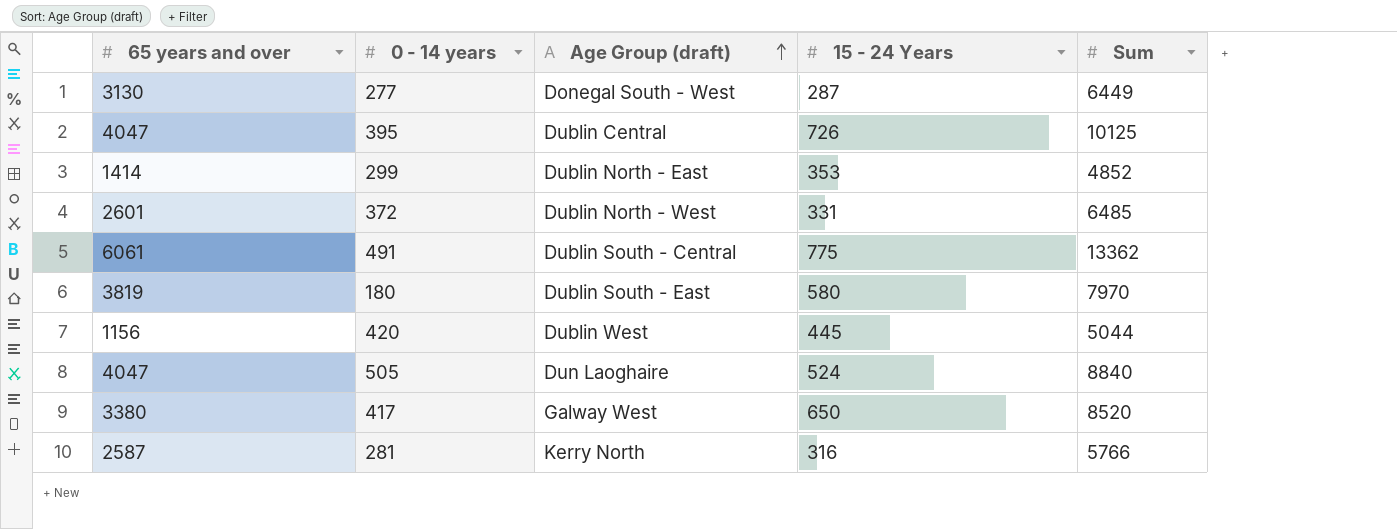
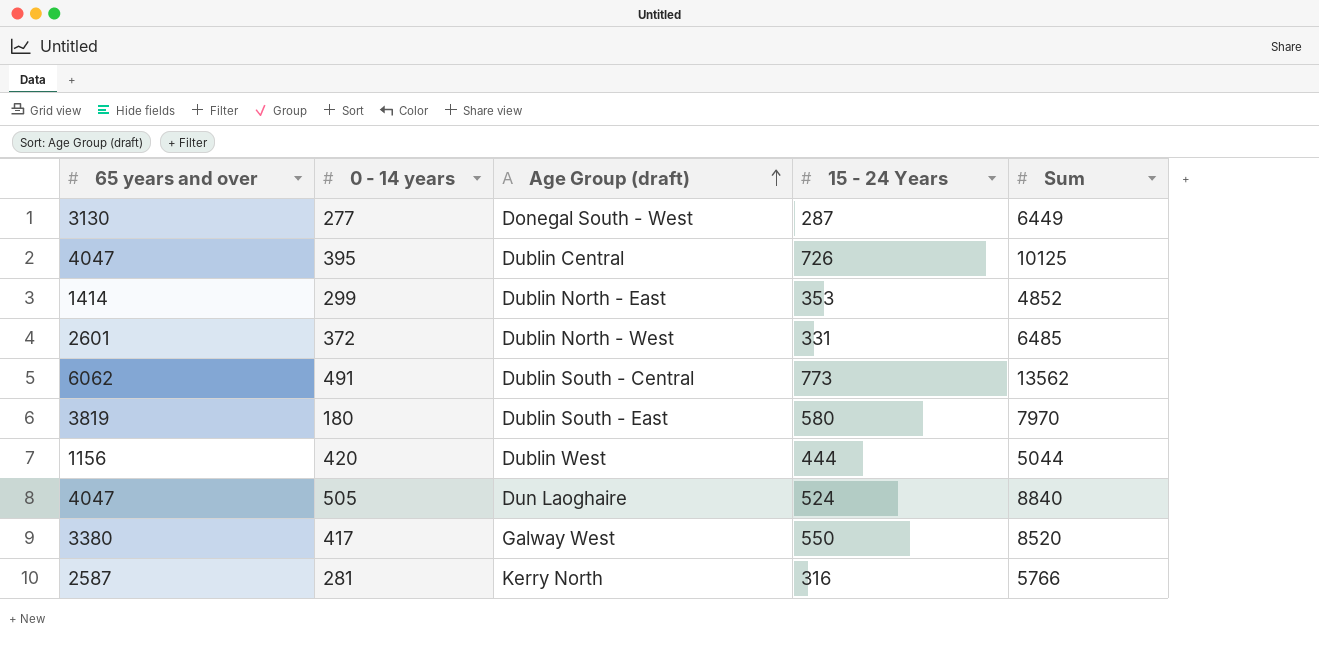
491 | 65 years and over: 6061 -> 6062
491 | 15 - 24 Years: 775 -> 773
491 | Sum: 13362 -> 13562
420 | 15 - 24 Years: 445 -> 444
417 | 15 - 24 Years: 650 -> 550

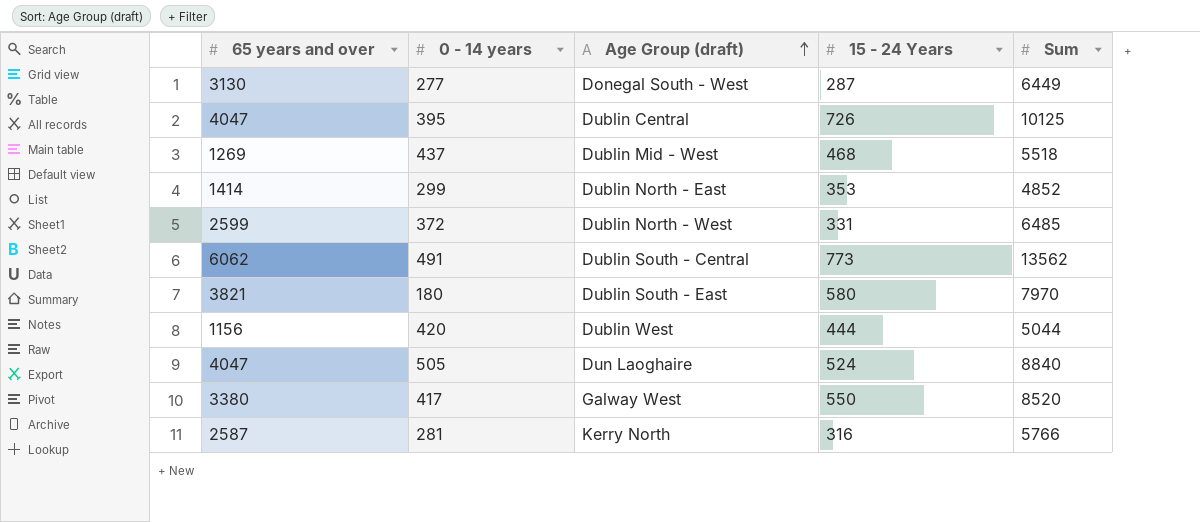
row 437: none -> 1269 | Dublin Mid - West | 468 | 5518
372 | 65 years and over: 2601 -> 2599
180 | 65 years and over: 3819 -> 3821

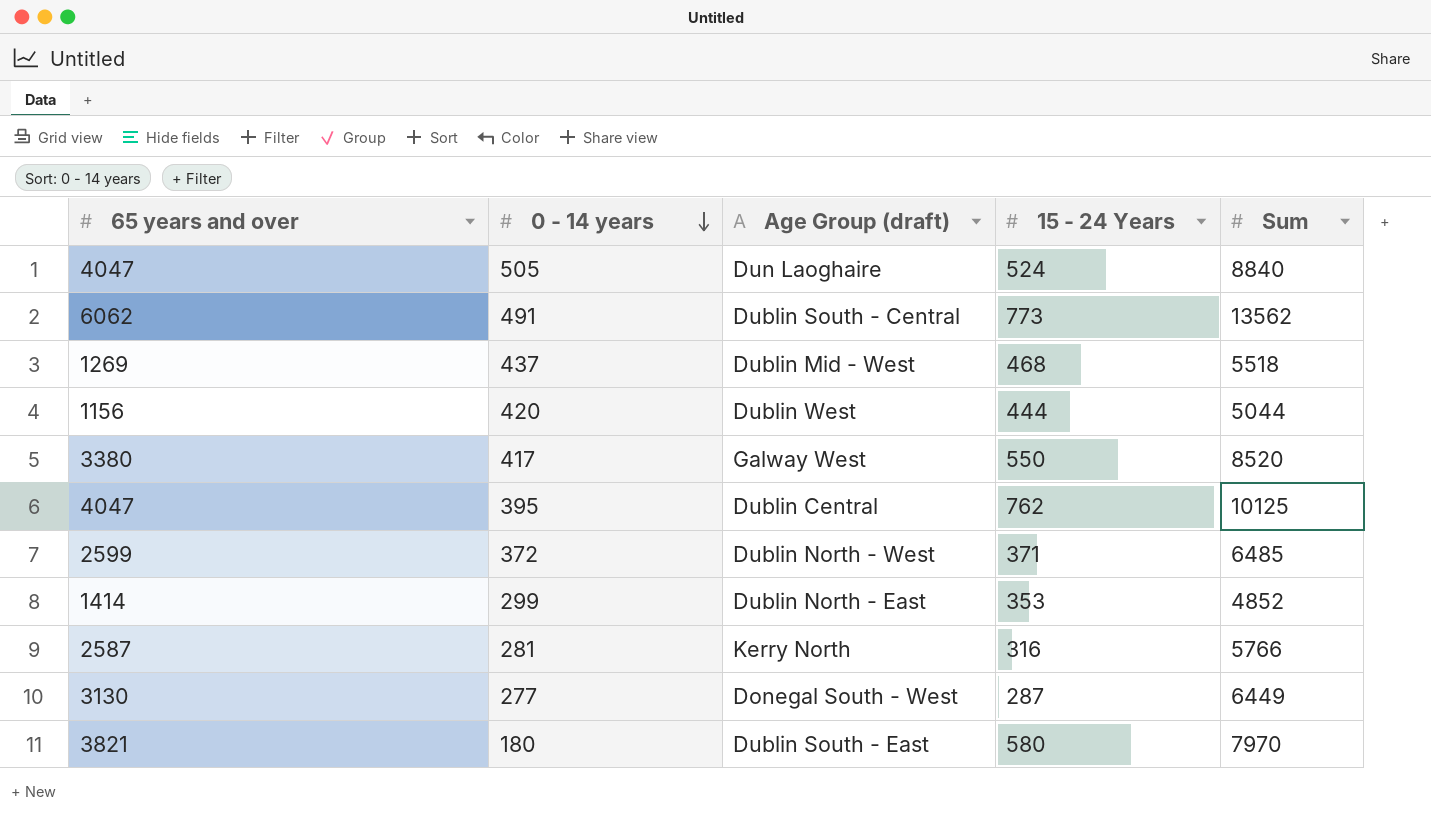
row order: Age Group (draft) ascending -> 0 - 14 years descending
395 | 15 - 24 Years: 726 -> 762
372 | 15 - 24 Years: 331 -> 371

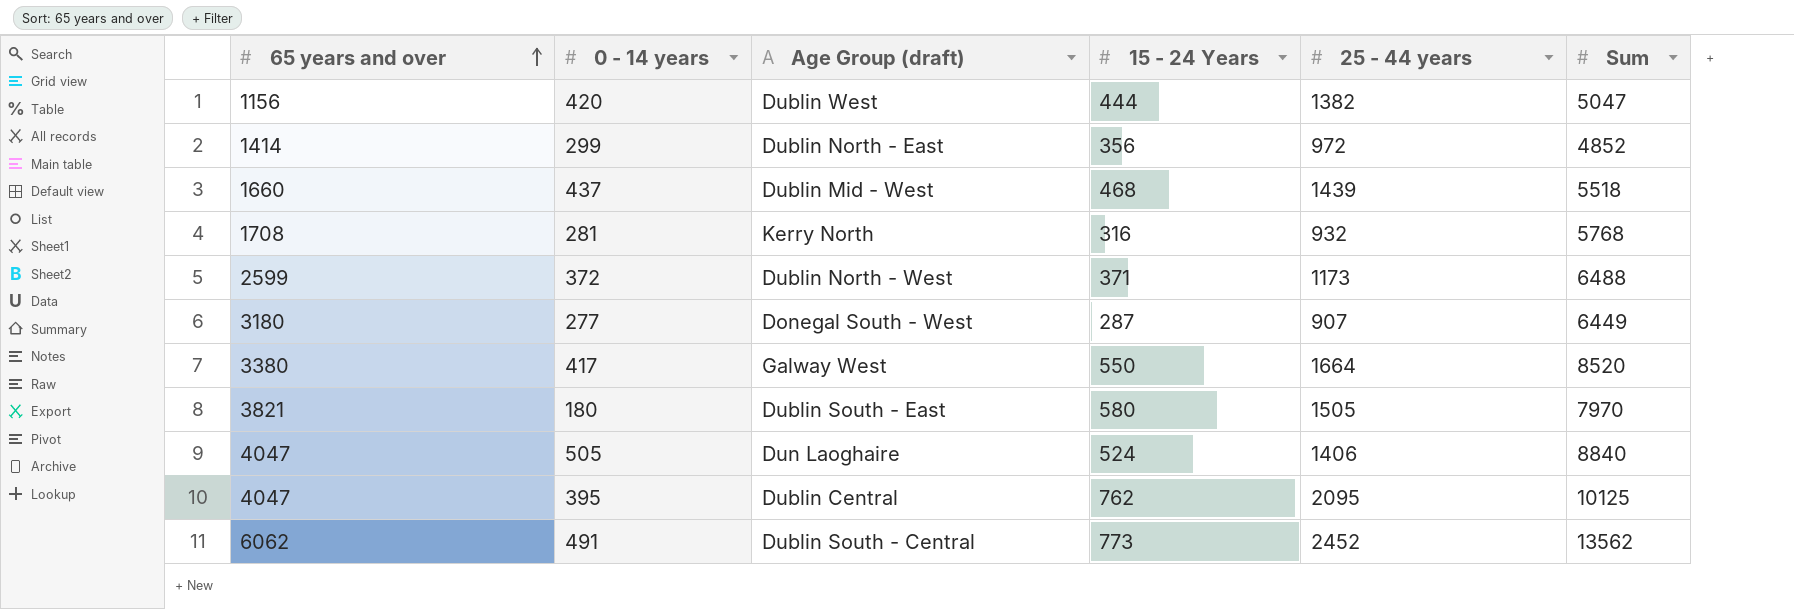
row order: 0 - 14 years descending -> 65 years and over ascending
column 25 - 44 years | position: none -> 5
420 | Sum: 5044 -> 5047
299 | 15 - 24 Years: 353 -> 356
437 | 65 years and over: 1269 -> 1660
281 | 65 years and over: 2587 -> 1708
281 | Sum: 5766 -> 5768
372 | Sum: 6485 -> 6488
277 | 65 years and over: 3130 -> 3180

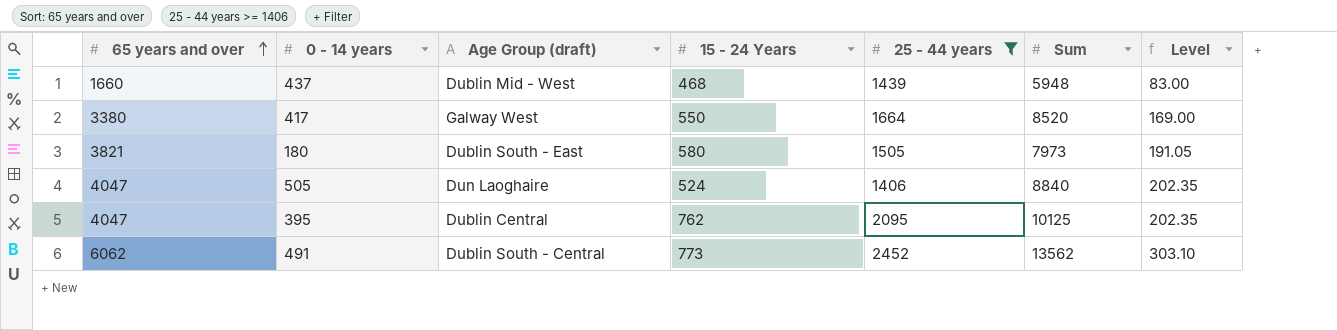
filter: none -> 25 - 44 years >= 1406
column Level | formula: none -> [65 years and over] * 0.05
437 | Sum: 5518 -> 5948
180 | Sum: 7970 -> 7973

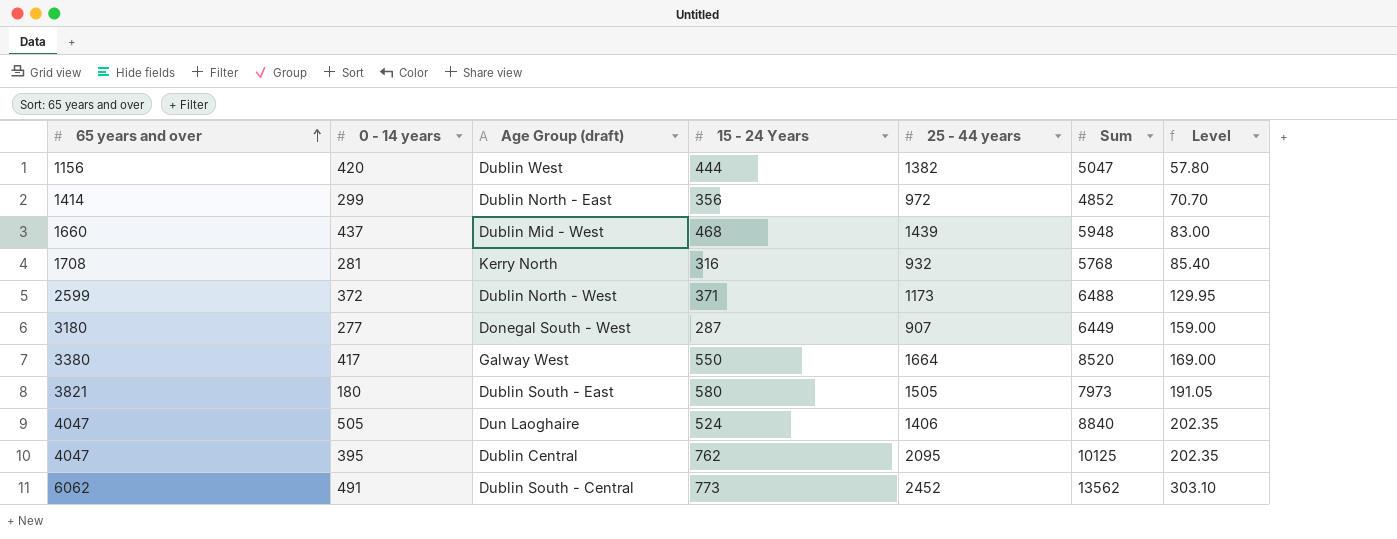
filter: 25 - 44 years >= 1406 -> none

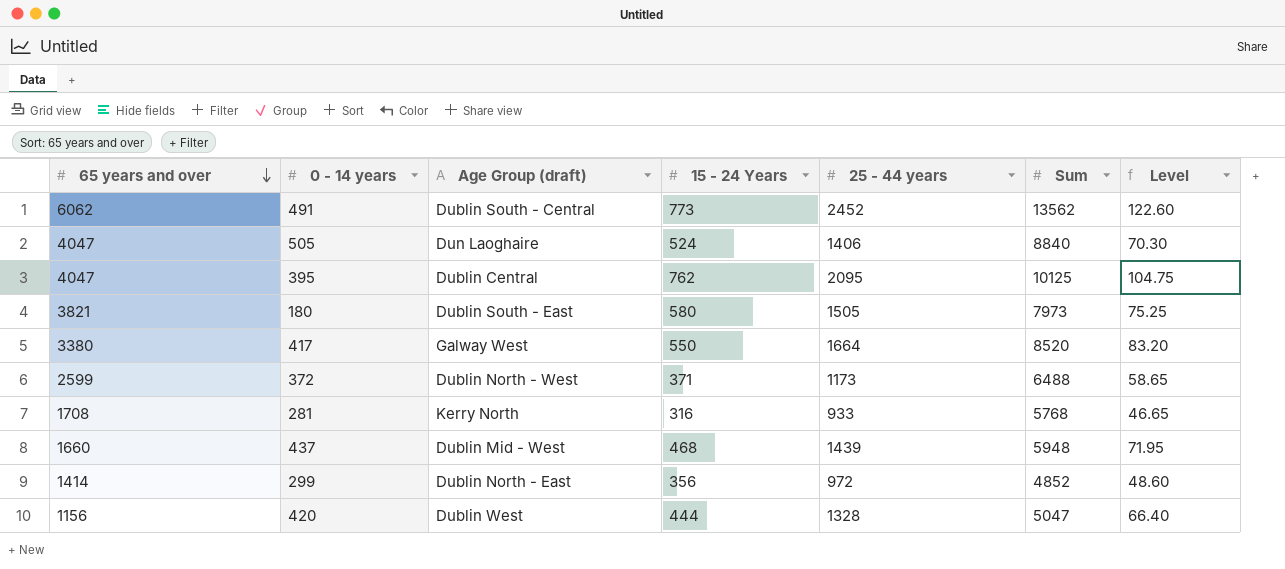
row order: 65 years and over ascending -> 65 years and over descending
column Level | formula: [65 years and over] * 0.05 -> [25 - 44 years] * 0.05
row 277: 3180 | Donegal South - West | 287 | 907 | 6449 | 159.00 -> none
281 | 25 - 44 years: 932 -> 933
420 | 25 - 44 years: 1382 -> 1328

